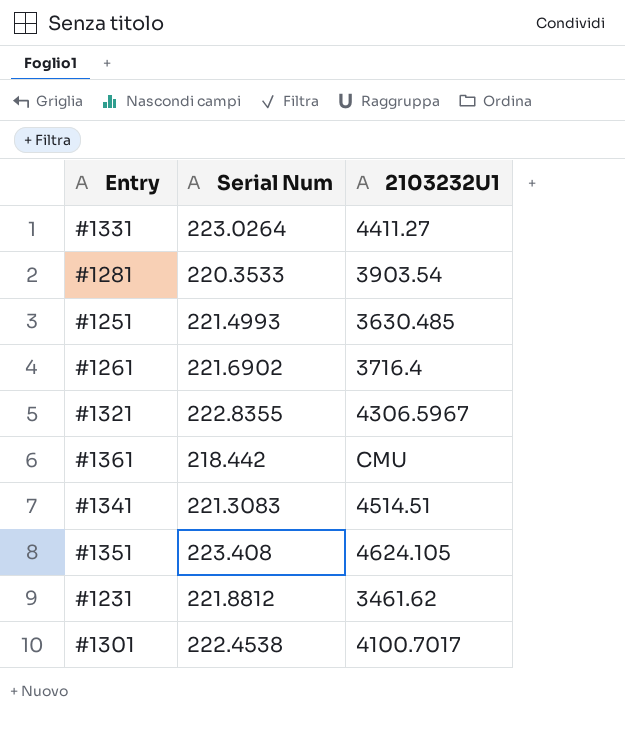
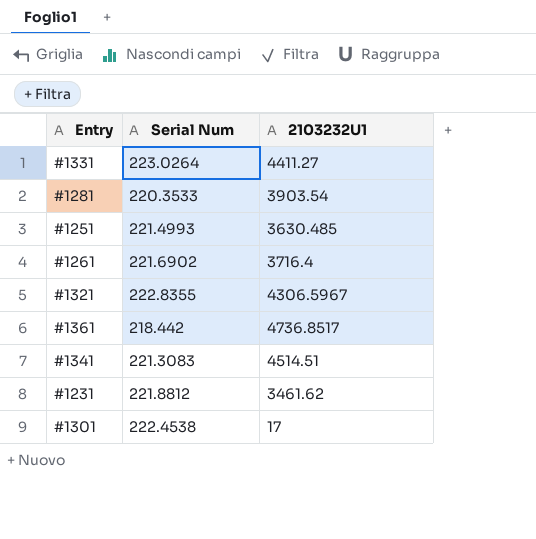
row #1351: 223.408 | 4624.105 -> none
#1361 | 2103232U1: CMU -> 4736.8517
#1301 | 2103232U1: 4100.7017 -> 17

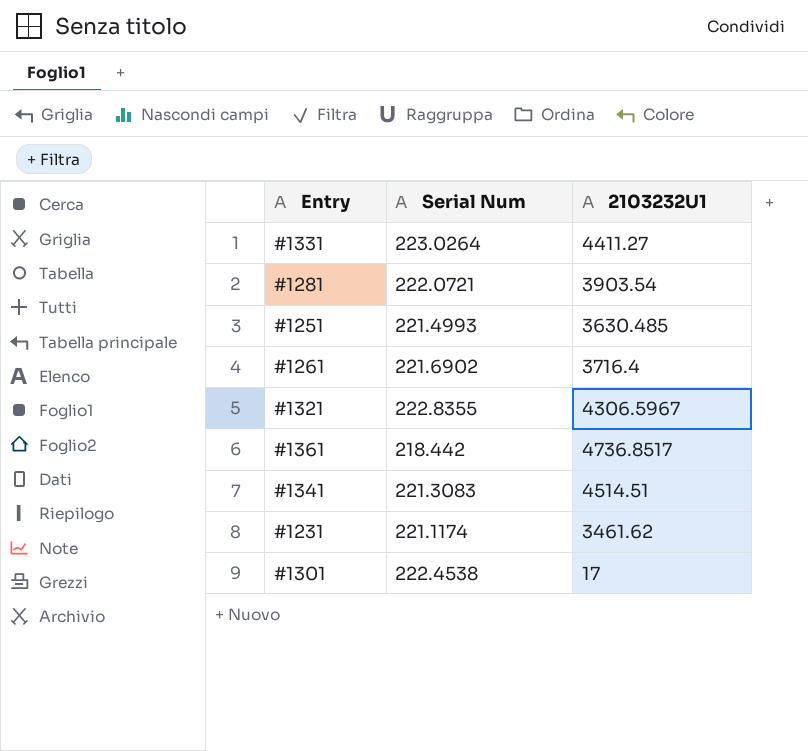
#1281 | Serial Num: 220.3533 -> 222.0721
#1231 | Serial Num: 221.8812 -> 221.1174

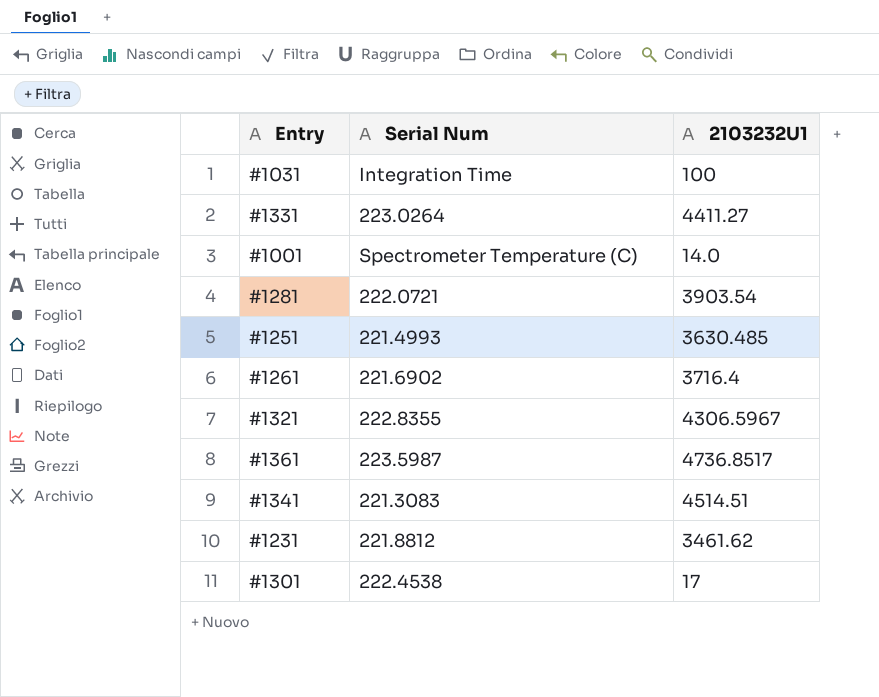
row #1031: none -> Integration Time | 100
row #1001: none -> Spectrometer Temperature (C) | 14.0
#1361 | Serial Num: 218.442 -> 223.5987
#1231 | Serial Num: 221.1174 -> 221.8812

